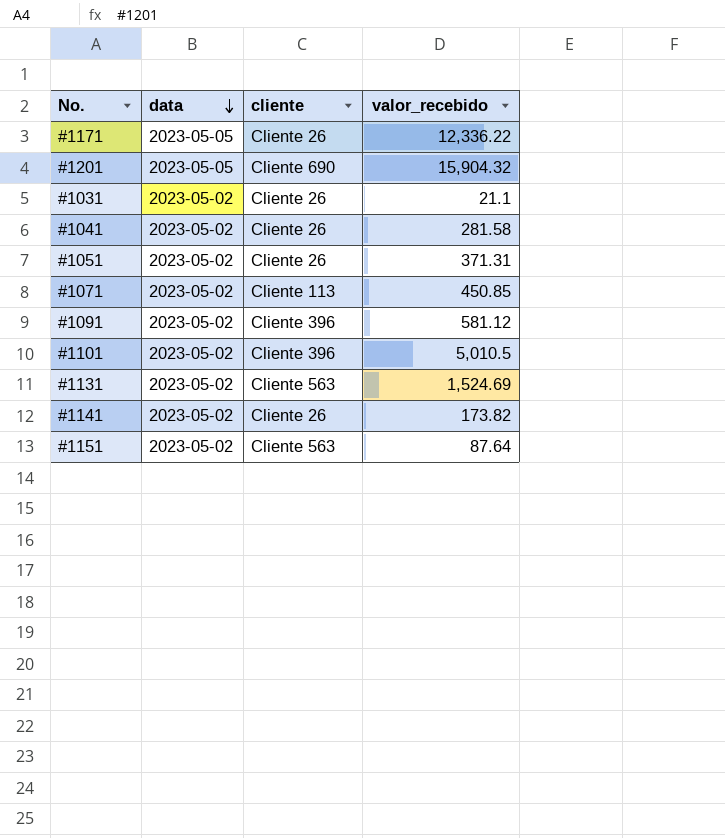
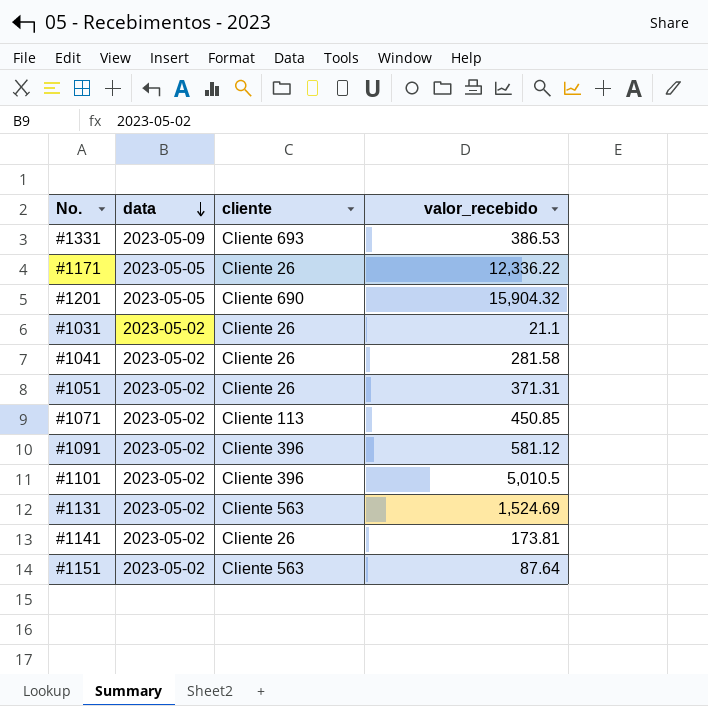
row #1331: none -> 2023-05-09 | Cliente 693 | 386.53
#1141 | valor_recebido: 173.82 -> 173.81

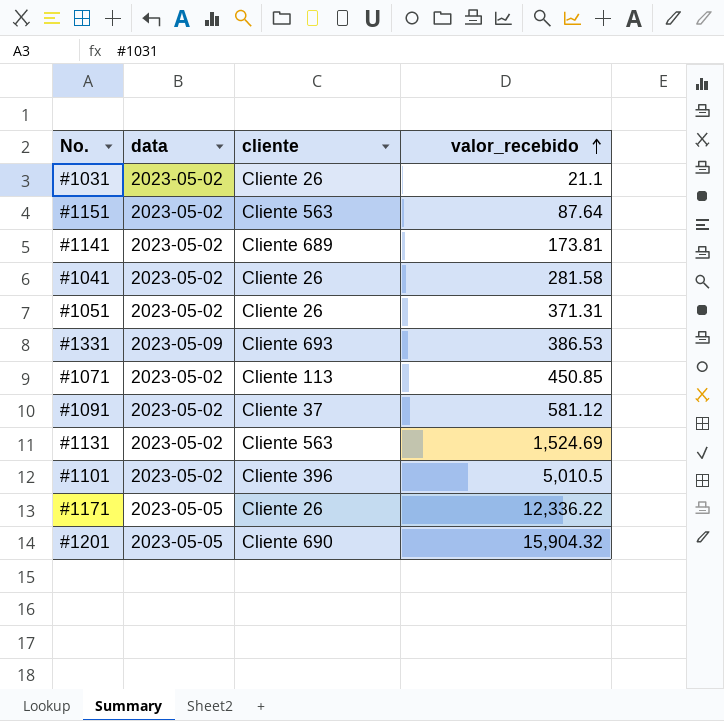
row order: data descending -> valor_recebido ascending
#1141 | cliente: Cliente 26 -> Cliente 689
#1091 | cliente: Cliente 396 -> Cliente 37

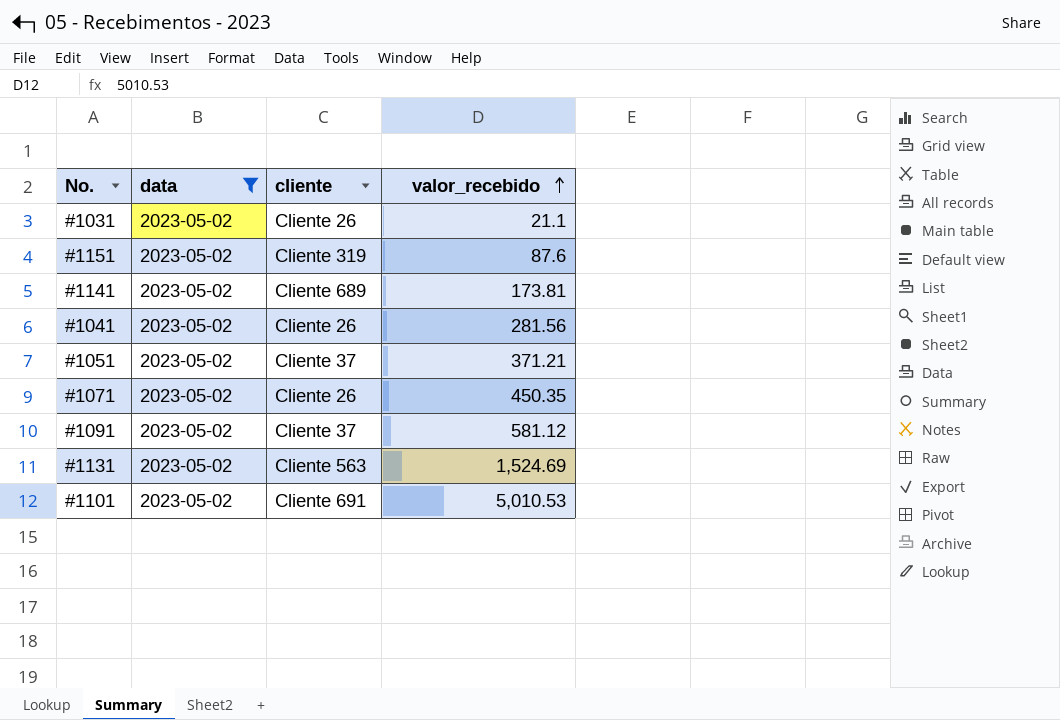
filter: none -> data = 2023-05-02
#1151 | cliente: Cliente 563 -> Cliente 319
#1151 | valor_recebido: 87.64 -> 87.6
#1041 | valor_recebido: 281.58 -> 281.56
#1051 | cliente: Cliente 26 -> Cliente 37
#1051 | valor_recebido: 371.31 -> 371.21
#1071 | cliente: Cliente 113 -> Cliente 26
#1071 | valor_recebido: 450.85 -> 450.35
#1101 | cliente: Cliente 396 -> Cliente 691
#1101 | valor_recebido: 5,010.5 -> 5,010.53

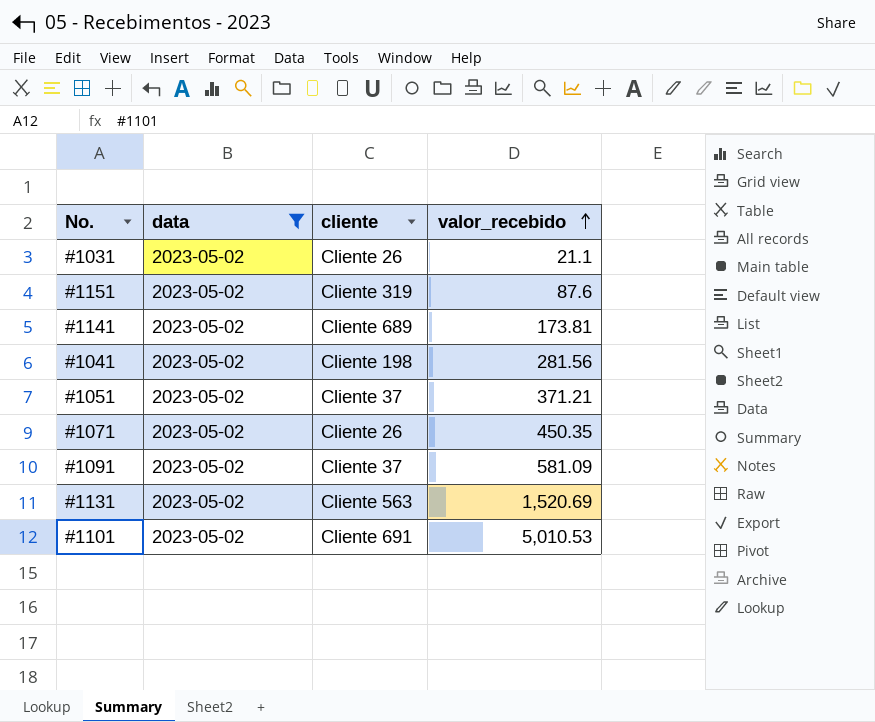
#1041 | cliente: Cliente 26 -> Cliente 198
#1091 | valor_recebido: 581.12 -> 581.09
#1131 | valor_recebido: 1,524.69 -> 1,520.69

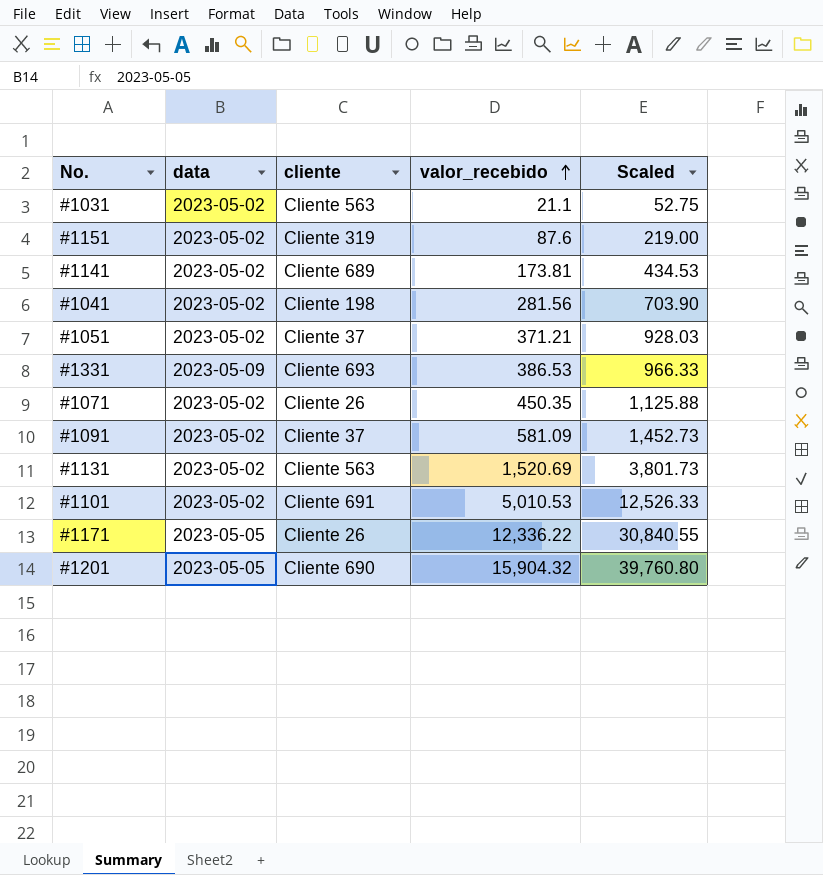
filter: data = 2023-05-02 -> none
column Scaled | formula: none -> [valor_recebido] * 2.5
#1031 | cliente: Cliente 26 -> Cliente 563

